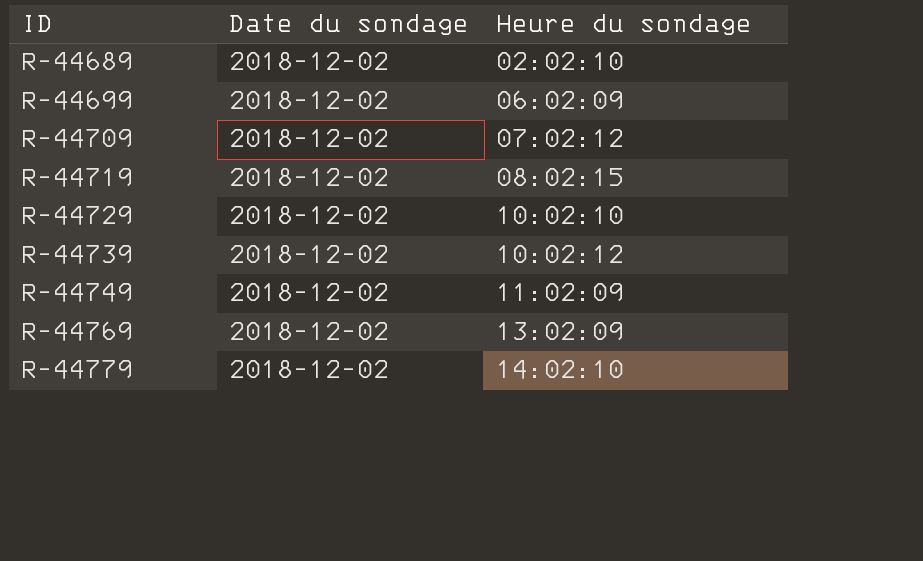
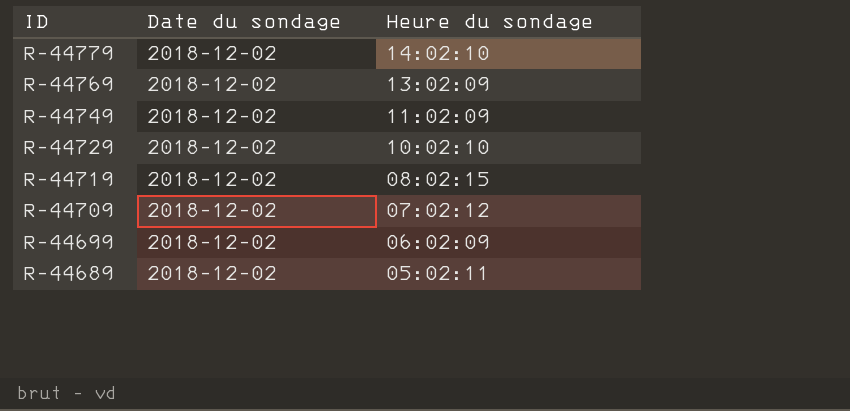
row order: ID ascending -> ID descending
row R-44739: 2018-12-02 | 10:02:12 -> none
R-44689 | Heure du sondage: 02:02:10 -> 05:02:11

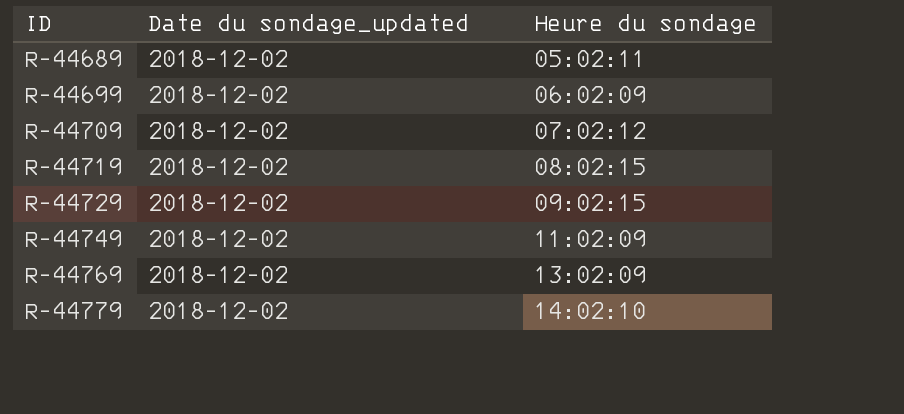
row order: ID descending -> ID ascending
column name: Date du sondage -> Date du sondage_updated
R-44729 | Heure du sondage: 10:02:10 -> 09:02:15

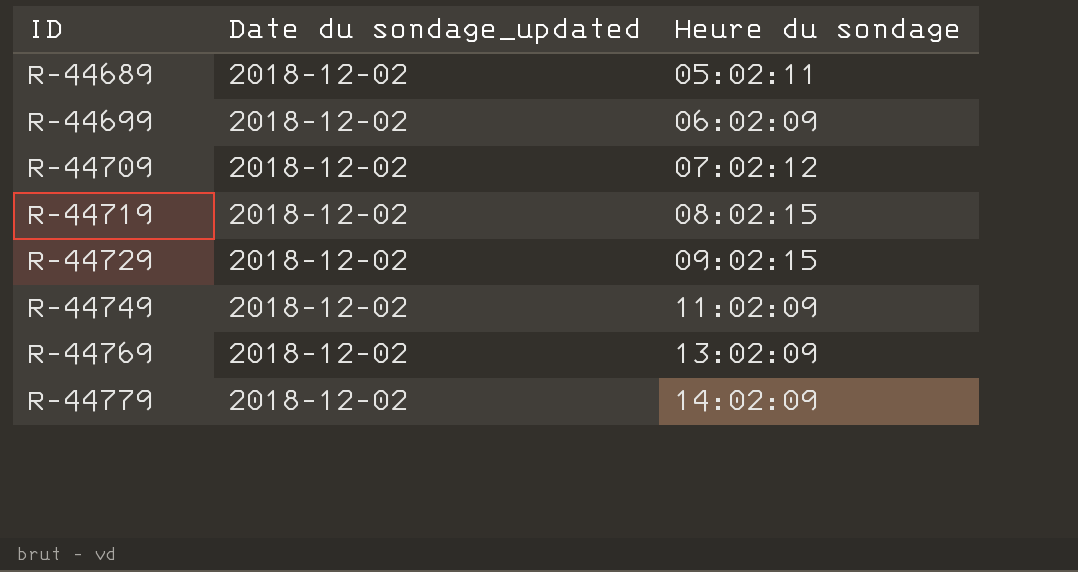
R-44779 | Heure du sondage: 14:02:10 -> 14:02:09

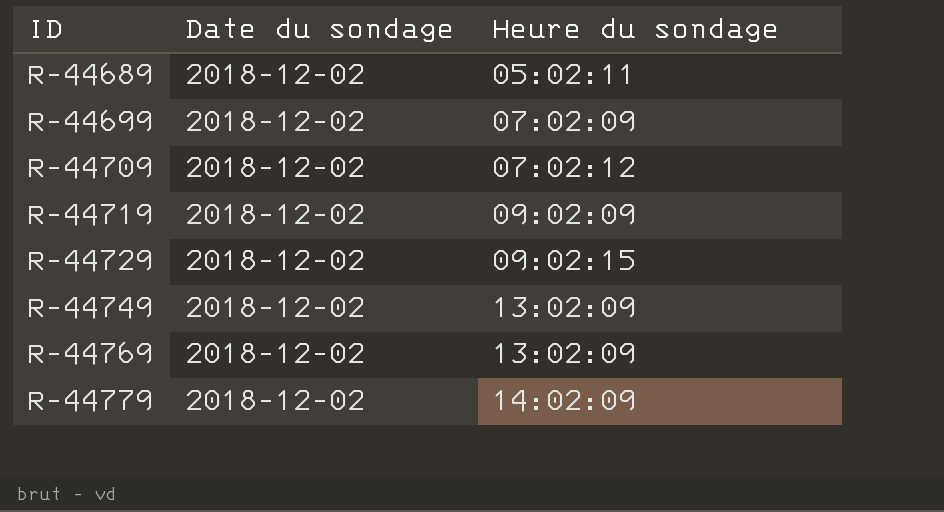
column name: Date du sondage_updated -> Date du sondage
R-44699 | Heure du sondage: 06:02:09 -> 07:02:09
R-44719 | Heure du sondage: 08:02:15 -> 09:02:09
R-44749 | Heure du sondage: 11:02:09 -> 13:02:09

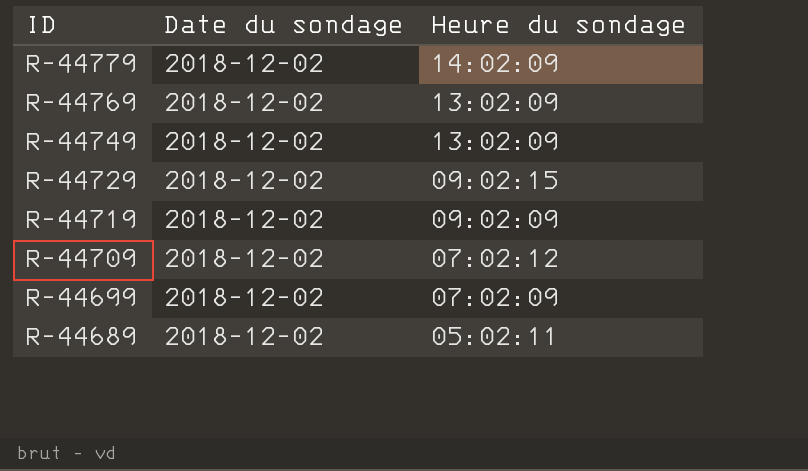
row order: ID ascending -> ID descending

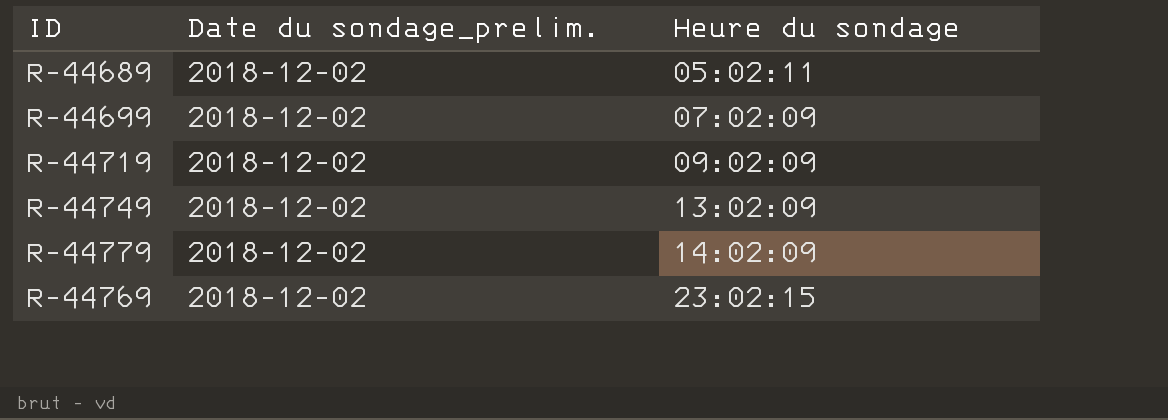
row order: ID descending -> Heure du sondage ascending
column name: Date du sondage -> Date du sondage_prelim.
row R-44729: 2018-12-02 | 09:02:15 -> none
row R-44709: 2018-12-02 | 07:02:12 -> none
R-44769 | Heure du sondage: 13:02:09 -> 23:02:15

